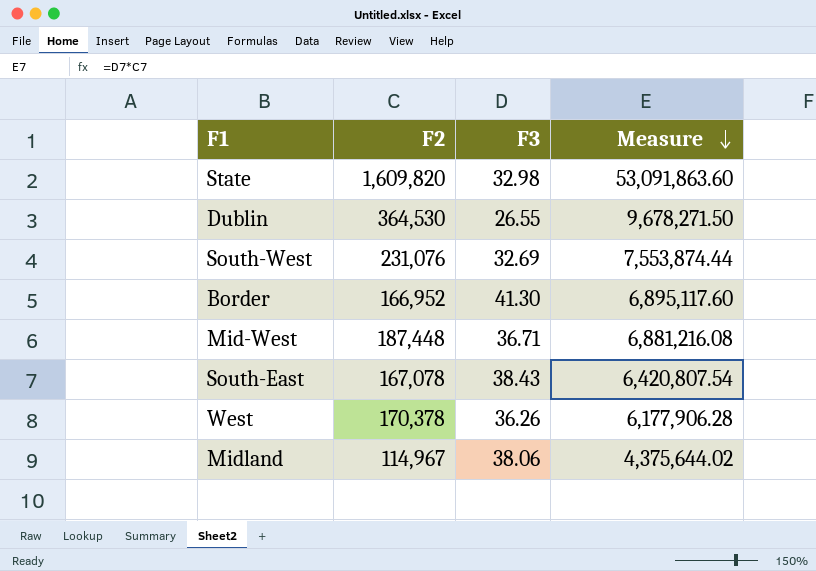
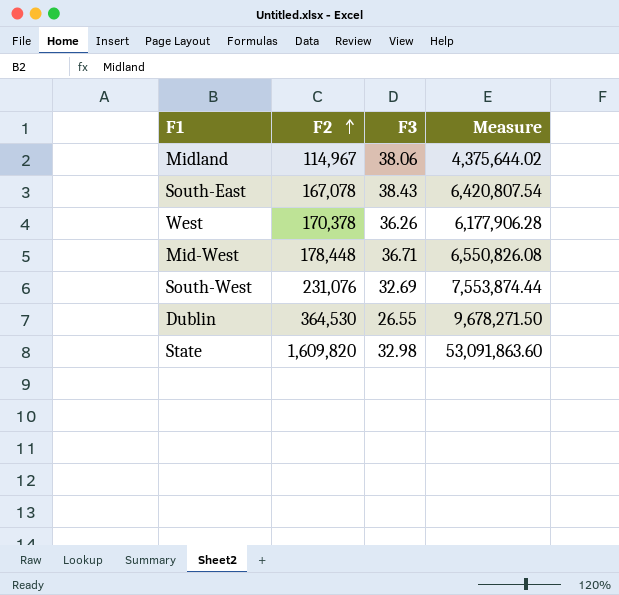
row order: Measure descending -> F2 ascending
row Border: 166,952 | 41.30 | 6,895,117.60 -> none
Mid-West | F2: 187,448 -> 178,448
Mid-West | Measure: 6,881,216.08 -> 6,550,826.08

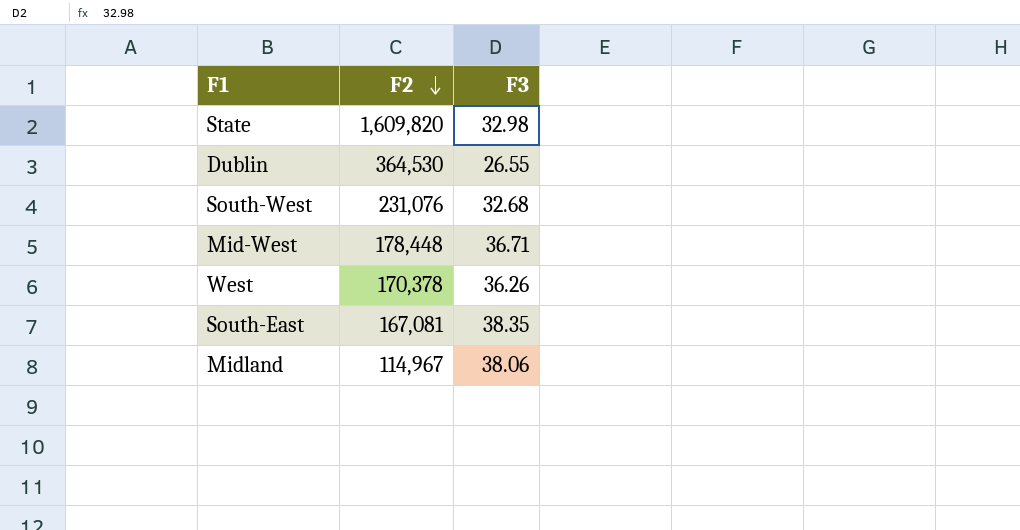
row order: F2 ascending -> F2 descending
column Measure | formula: [F2] * [F3] -> none
South-West | F3: 32.69 -> 32.68
South-East | F2: 167,078 -> 167,081
South-East | F3: 38.43 -> 38.35

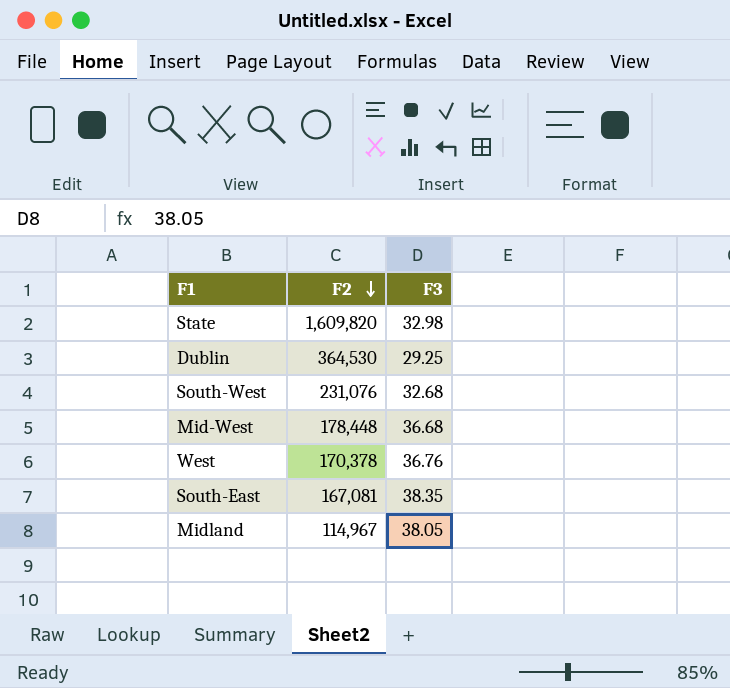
Dublin | F3: 26.55 -> 29.25
Mid-West | F3: 36.71 -> 36.68
West | F3: 36.26 -> 36.76
Midland | F3: 38.06 -> 38.05

